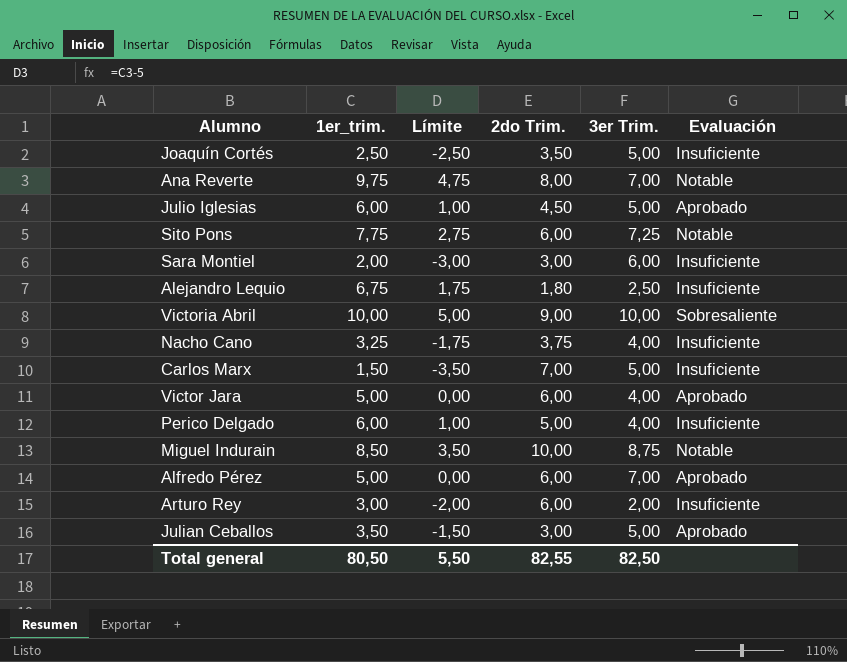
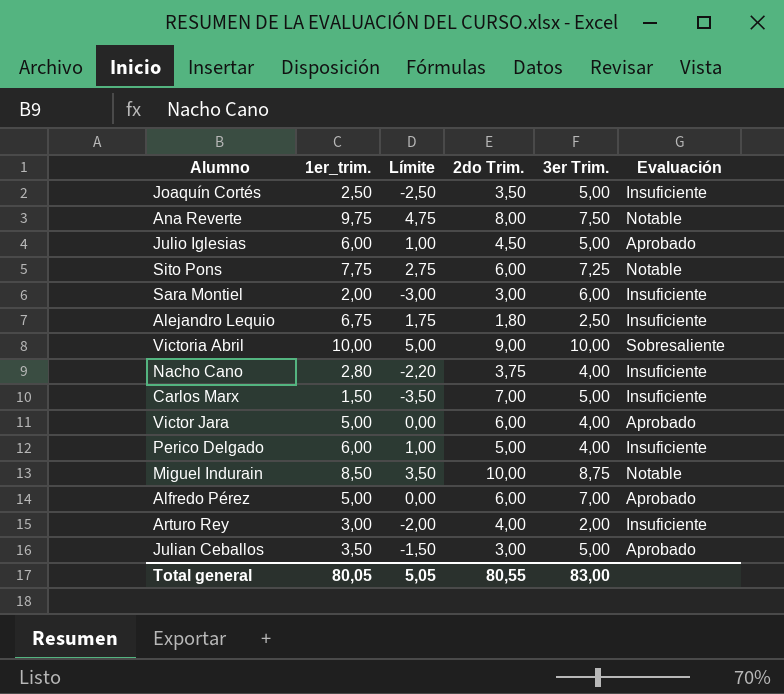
Ana Reverte | 3er Trim.: 7,00 -> 7,50
Nacho Cano | 1er_trim.: 3,25 -> 2,80
Nacho Cano | Límite: -1,75 -> -2,20
Arturo Rey | 2do Trim.: 6,00 -> 4,00
Total general | 1er_trim.: 80,50 -> 80,05
Total general | Límite: 5,50 -> 5,05
Total general | 2do Trim.: 82,55 -> 80,55
Total general | 3er Trim.: 82,50 -> 83,00

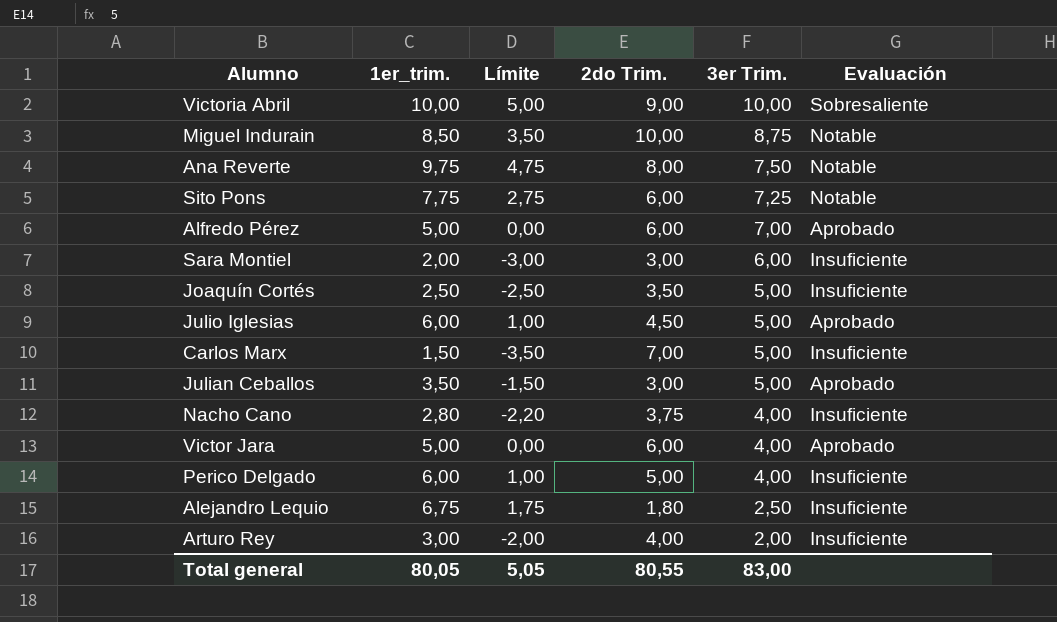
row order: none -> 3er Trim. descending

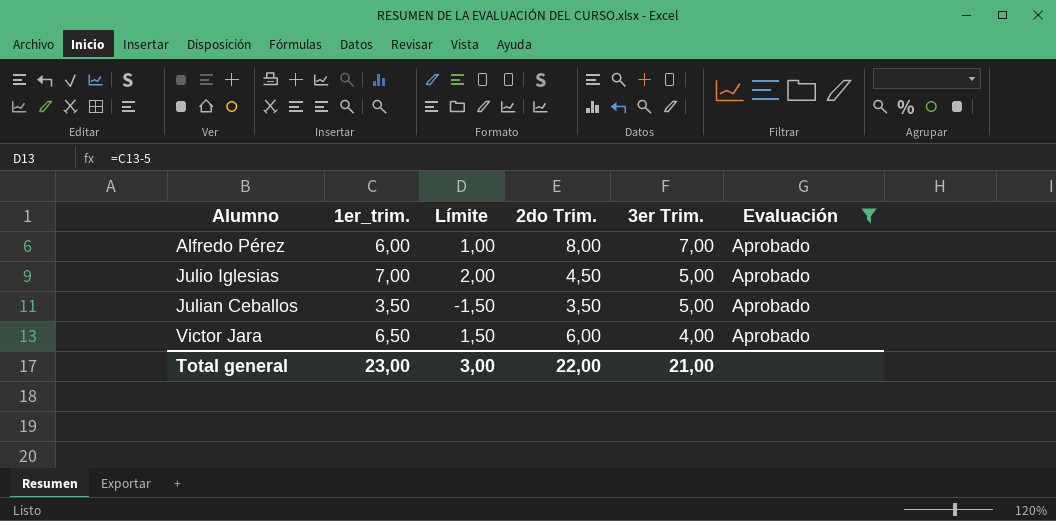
filter: none -> Evaluación = Aprobado
Alfredo Pérez | 1er_trim.: 5,00 -> 6,00
Alfredo Pérez | Límite: 0,00 -> 1,00
Alfredo Pérez | 2do Trim.: 6,00 -> 8,00
Julio Iglesias | 1er_trim.: 6,00 -> 7,00
Julio Iglesias | Límite: 1,00 -> 2,00
Julian Ceballos | 2do Trim.: 3,00 -> 3,50
Victor Jara | 1er_trim.: 5,00 -> 6,50
Victor Jara | Límite: 0,00 -> 1,50
Total general | 1er_trim.: 80,05 -> 23,00
Total general | Límite: 5,05 -> 3,00
Total general | 2do Trim.: 80,55 -> 22,00
Total general | 3er Trim.: 83,00 -> 21,00

